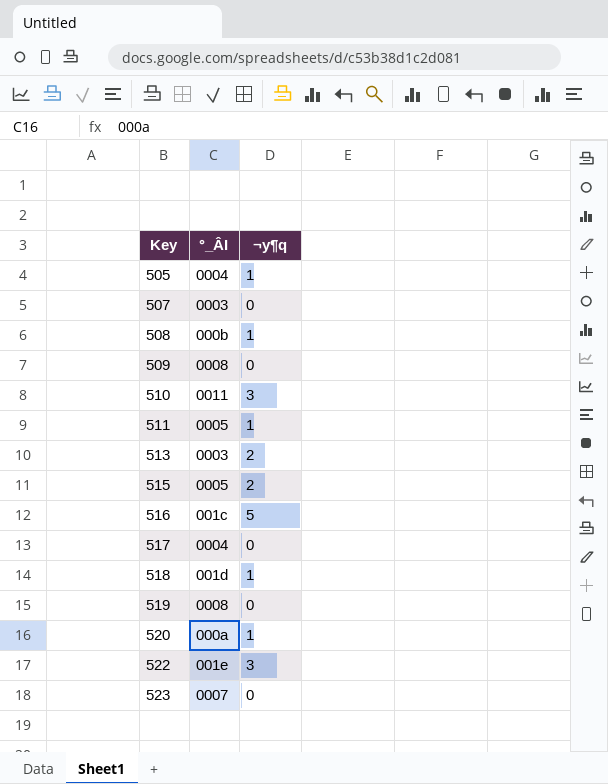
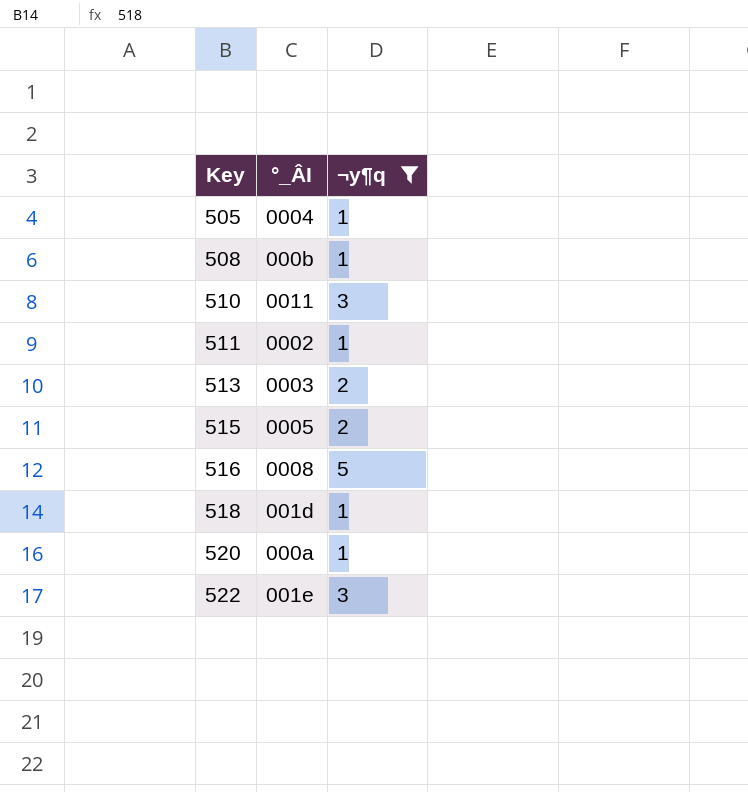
filter: none -> ¬y¶q != 0
511 | °_ÂI: 0005 -> 0002
516 | °_ÂI: 001c -> 0008

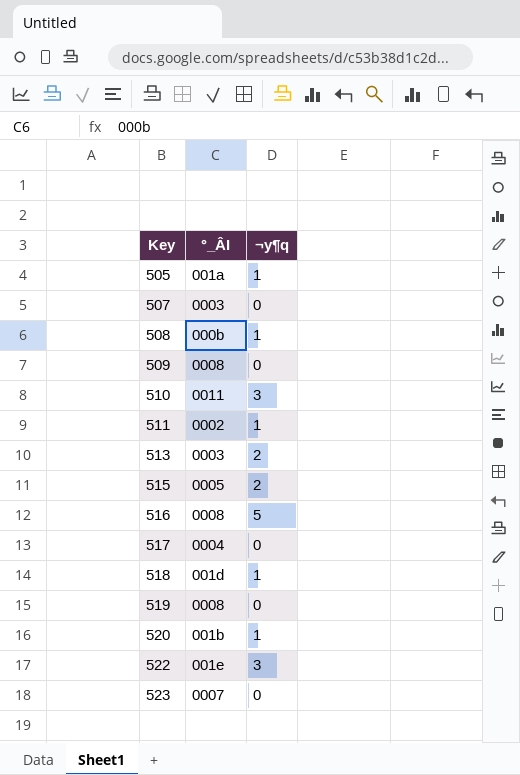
filter: ¬y¶q != 0 -> none
505 | °_ÂI: 0004 -> 001a
520 | °_ÂI: 000a -> 001b

